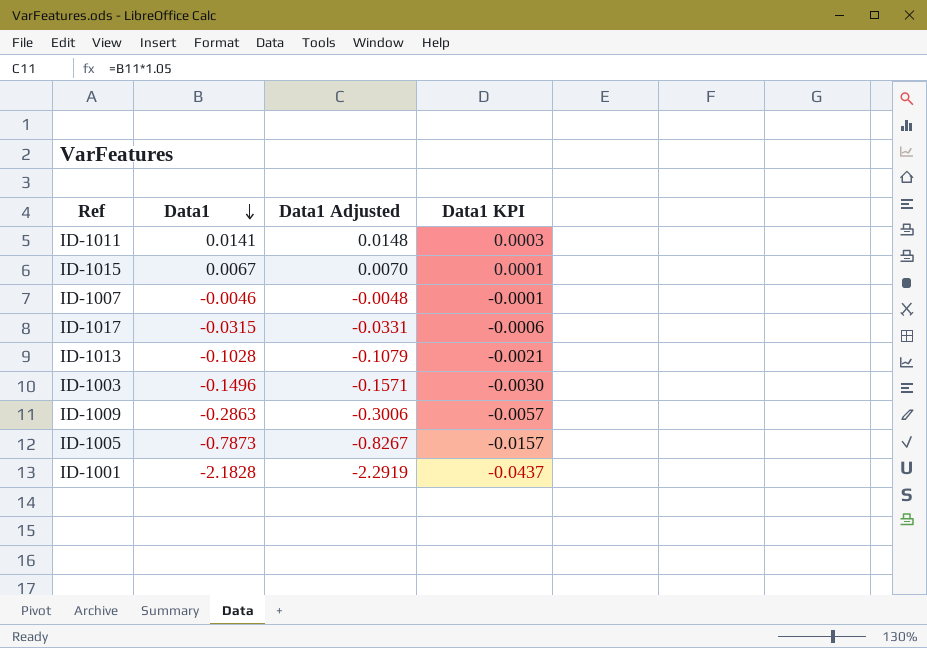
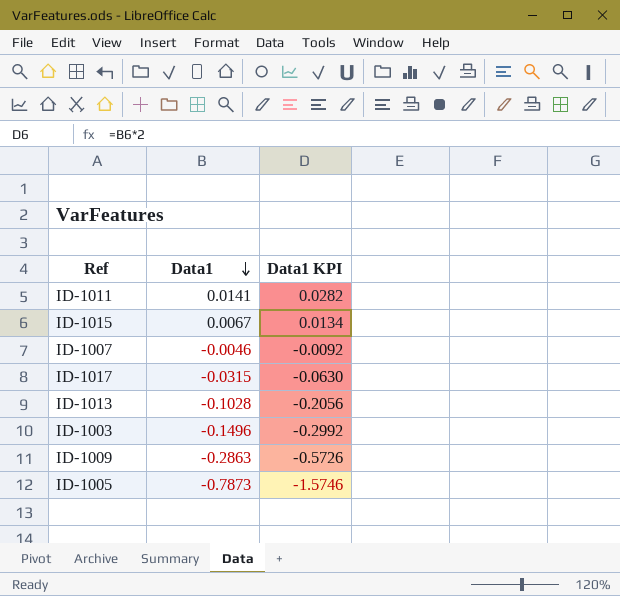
column Data1 Adjusted | formula: [Data1] * 1.05 -> none
column Data1 KPI | formula: [Data1] * 0.02 -> [Data1] * 2
row ID-1001: -2.1828 | -2.2919 | -0.0437 -> none

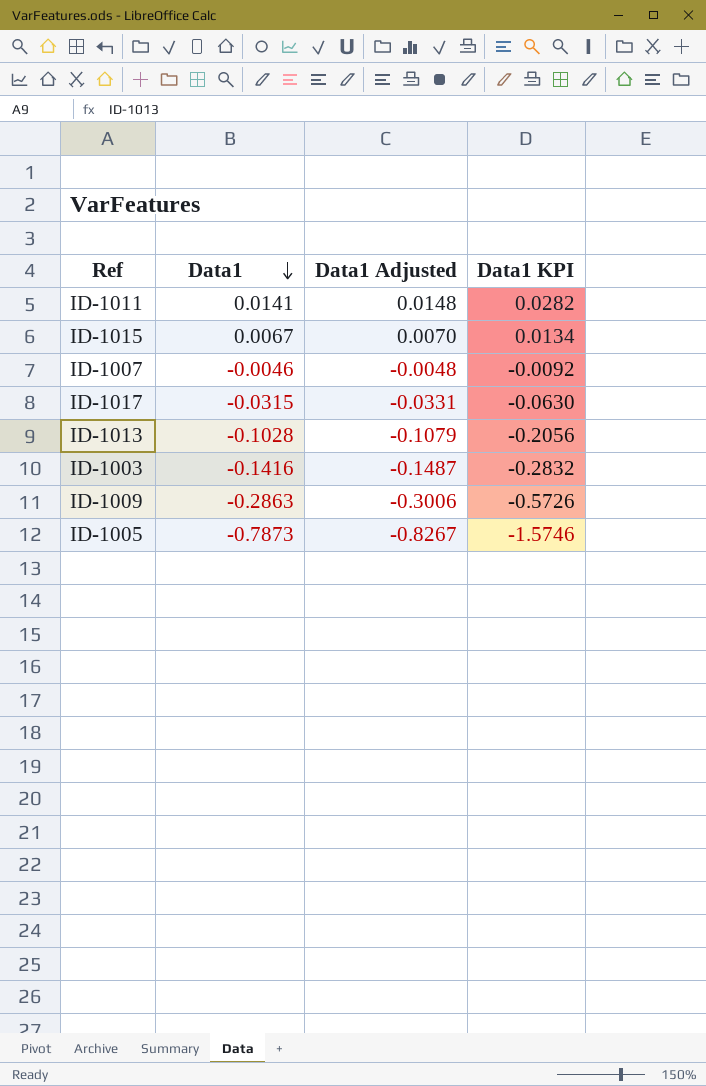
column Data1 Adjusted | formula: none -> [Data1] * 1.05
ID-1003 | Data1: -0.1496 -> -0.1416
ID-1003 | Data1 KPI: -0.2992 -> -0.2832

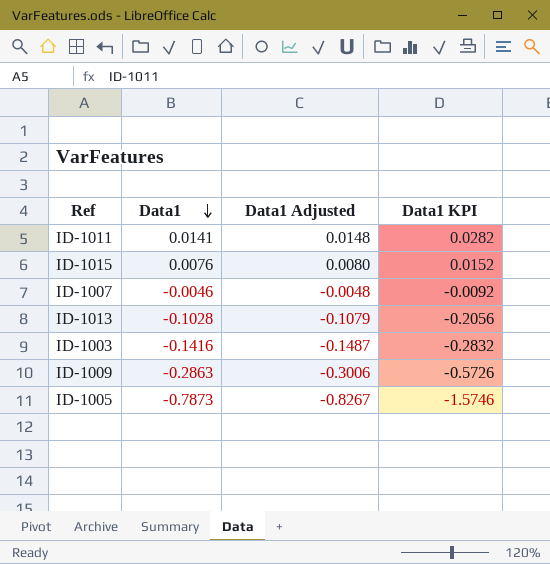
row ID-1017: -0.0315 | -0.0331 | -0.0630 -> none
ID-1015 | Data1: 0.0067 -> 0.0076
ID-1015 | Data1 Adjusted: 0.0070 -> 0.0080
ID-1015 | Data1 KPI: 0.0134 -> 0.0152

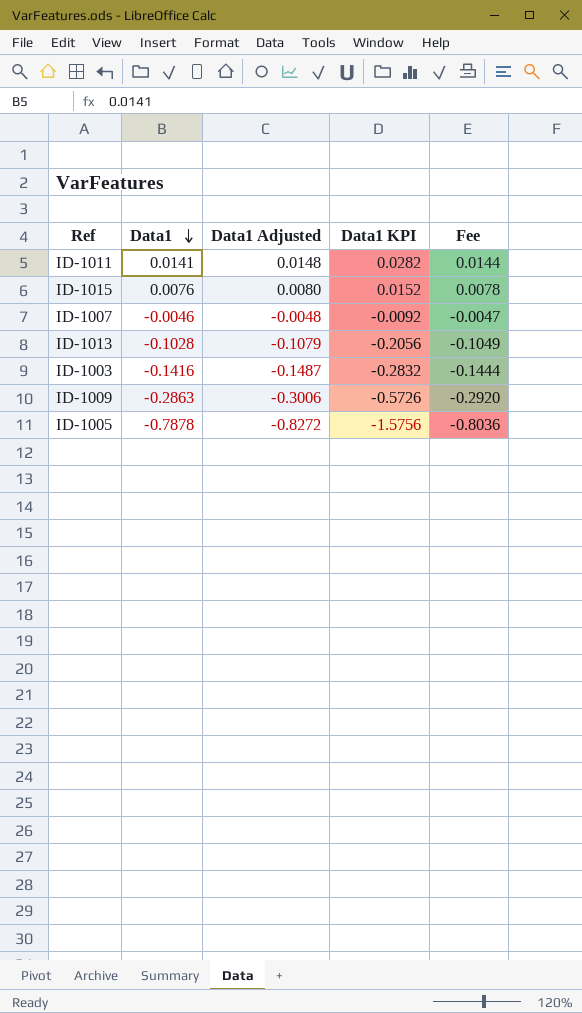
column Fee | formula: none -> [Data1] * 1.02
ID-1005 | Data1: -0.7873 -> -0.7878
ID-1005 | Data1 Adjusted: -0.8267 -> -0.8272
ID-1005 | Data1 KPI: -1.5746 -> -1.5756

